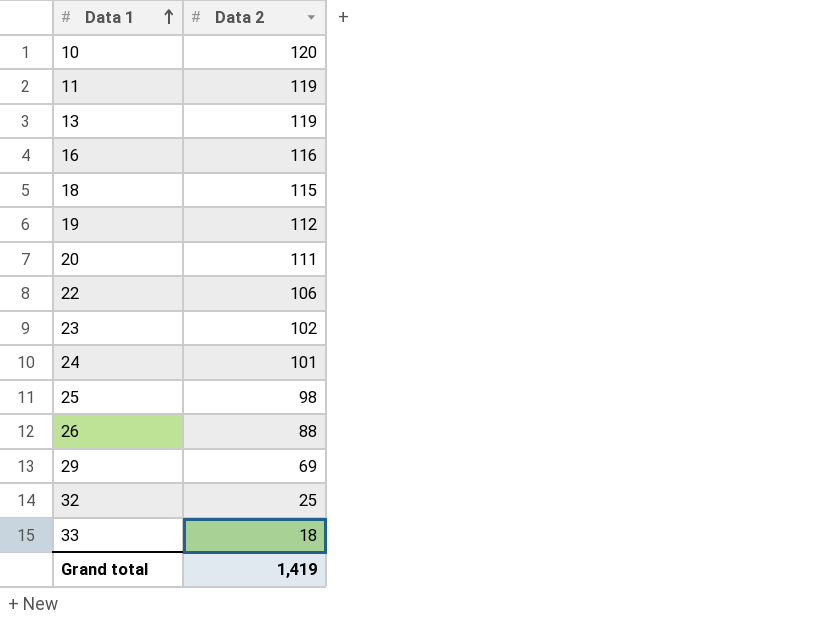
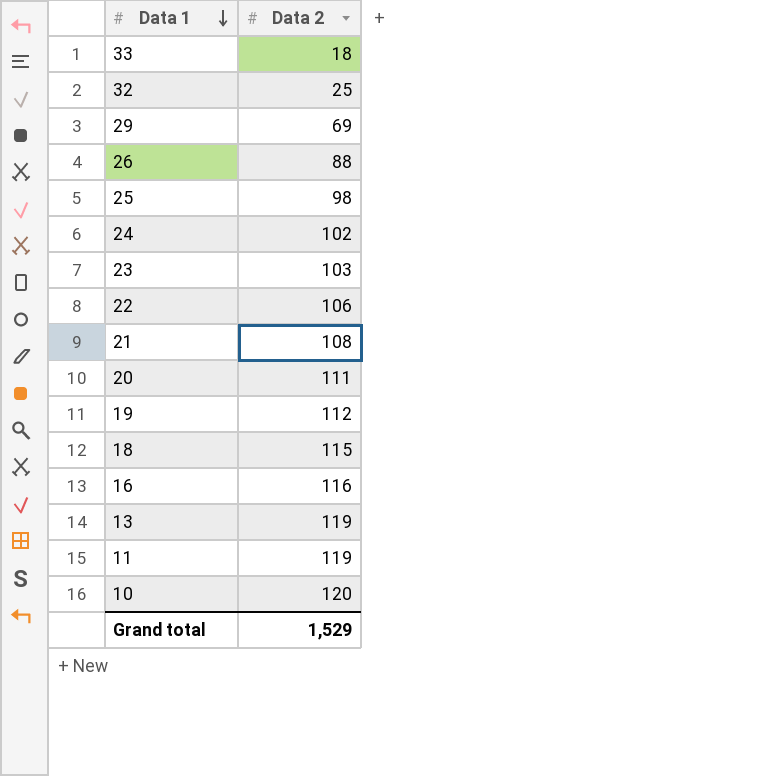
row order: Data 1 ascending -> Data 1 descending
24 | Data 2: 101 -> 102
23 | Data 2: 102 -> 103
row 21: none -> 108
Grand total | Data 2: 1,419 -> 1,529

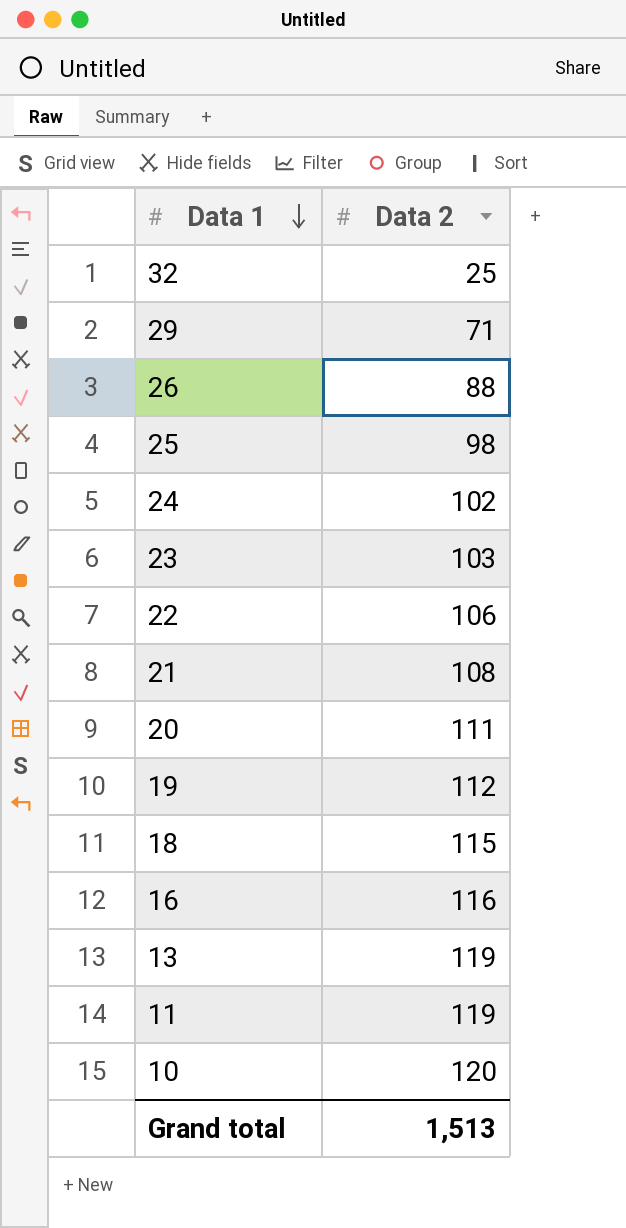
row 33: 18 -> none
29 | Data 2: 69 -> 71
Grand total | Data 2: 1,529 -> 1,513

